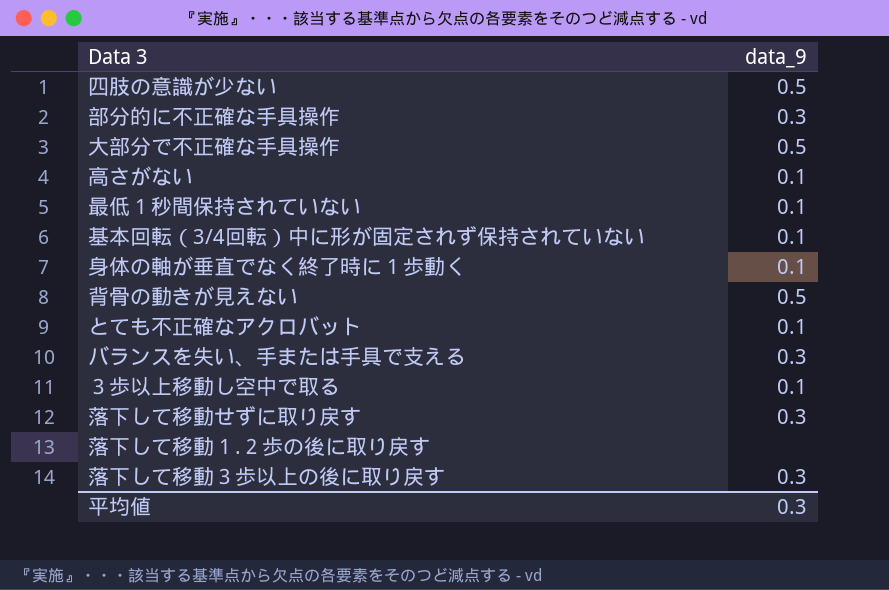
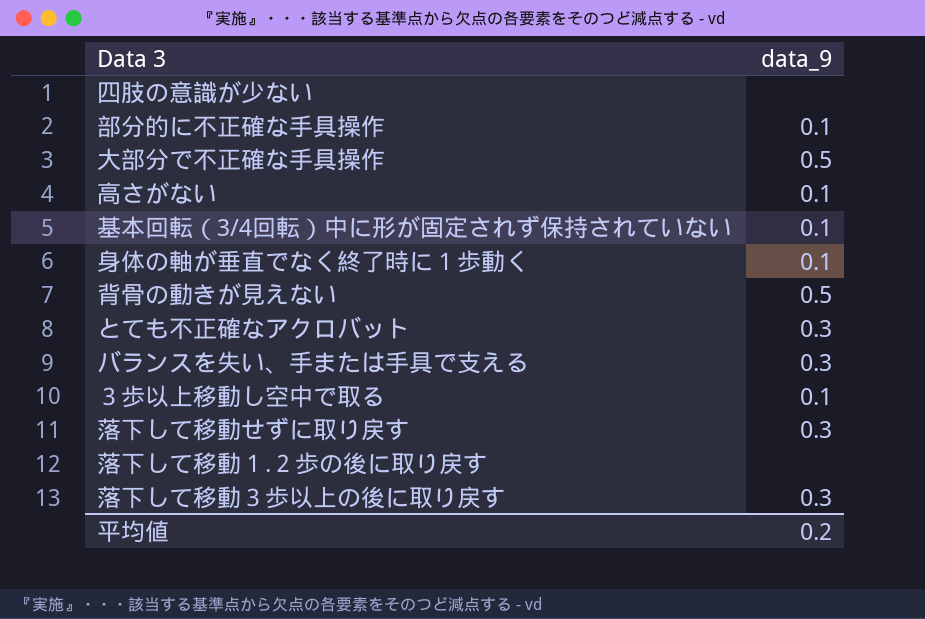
row 最低１秒間保持されていない: 0.1 -> none
四肢の意識が少ない | data_9: 0.5 -> none
部分的に不正確な手具操作 | data_9: 0.3 -> 0.1
とても不正確なアクロバット | data_9: 0.1 -> 0.3
平均値 | data_9: 0.3 -> 0.2

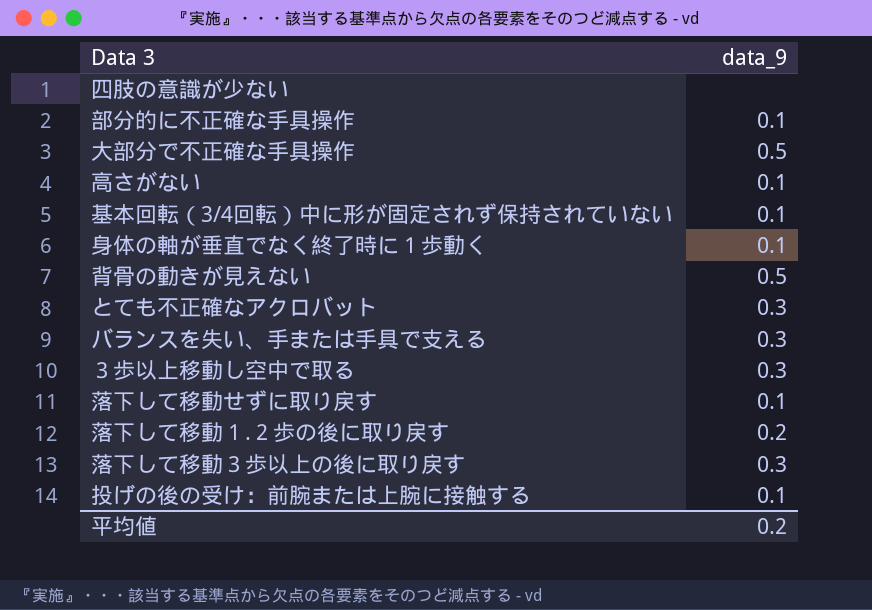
３歩以上移動し空中で取る | data_9: 0.1 -> 0.3
落下して移動せずに取り戻す | data_9: 0.3 -> 0.1
落下して移動１.２歩の後に取り戻す | data_9: none -> 0.2
row 投げの後の受け：前腕または上腕に接触する: none -> 0.1

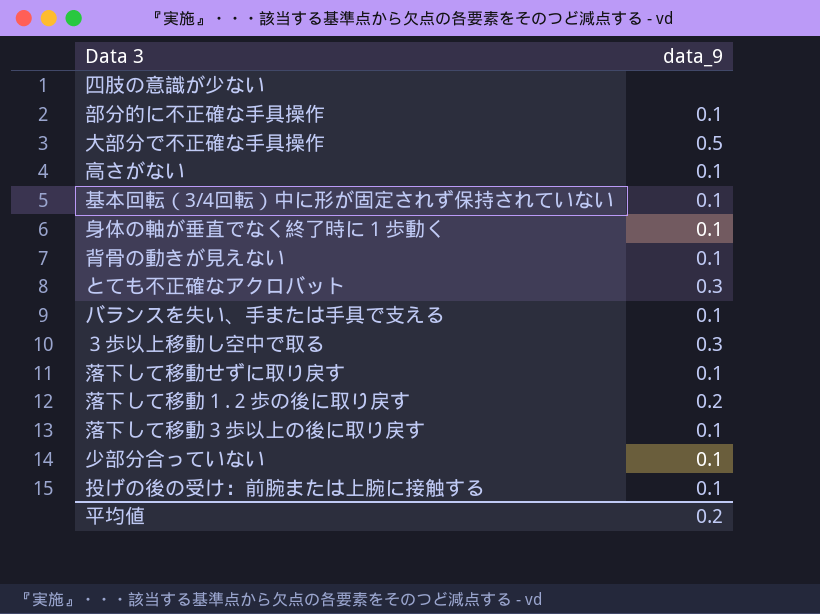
背骨の動きが見えない | data_9: 0.5 -> 0.1
バランスを失い、手または手具で支える | data_9: 0.3 -> 0.1
落下して移動３歩以上の後に取り戻す | data_9: 0.3 -> 0.1
row 少部分合っていない: none -> 0.1

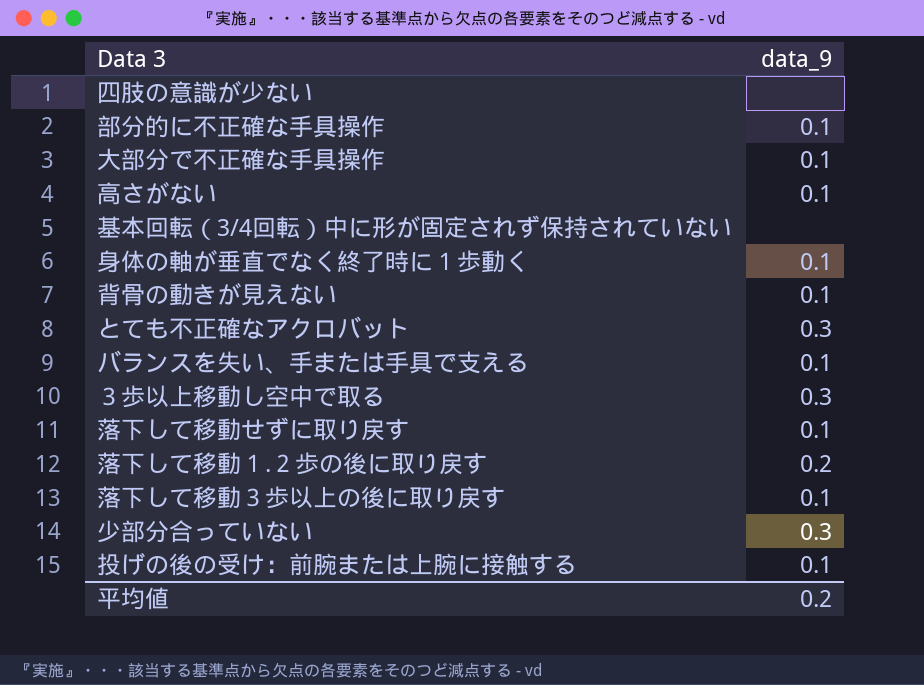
大部分で不正確な手具操作 | data_9: 0.5 -> 0.1
基本回転（3/4回転）中に形が固定されず保持されていない | data_9: 0.1 -> none
少部分合っていない | data_9: 0.1 -> 0.3

